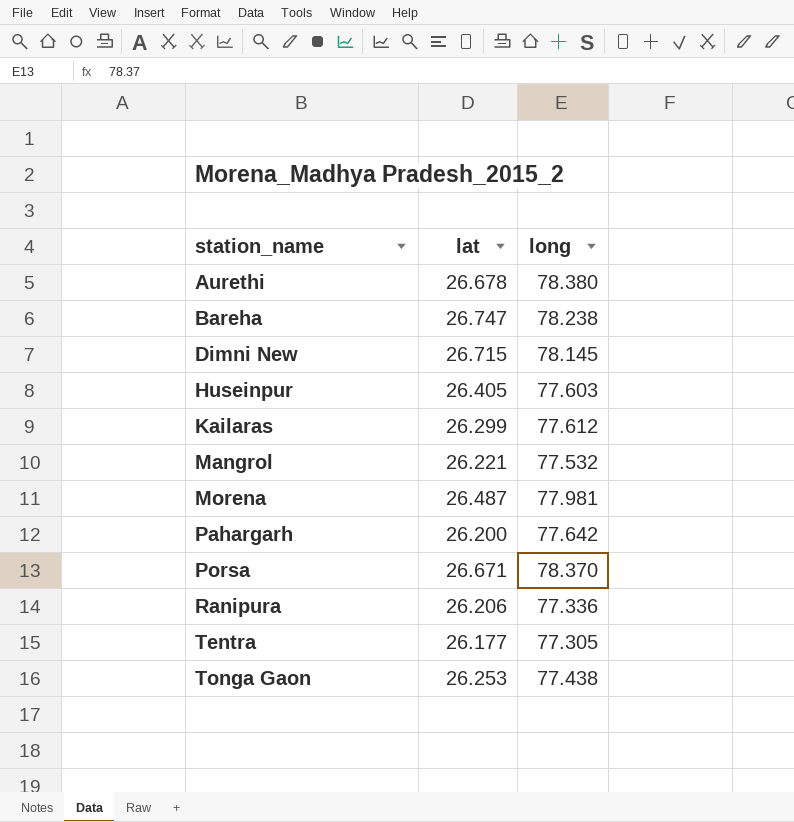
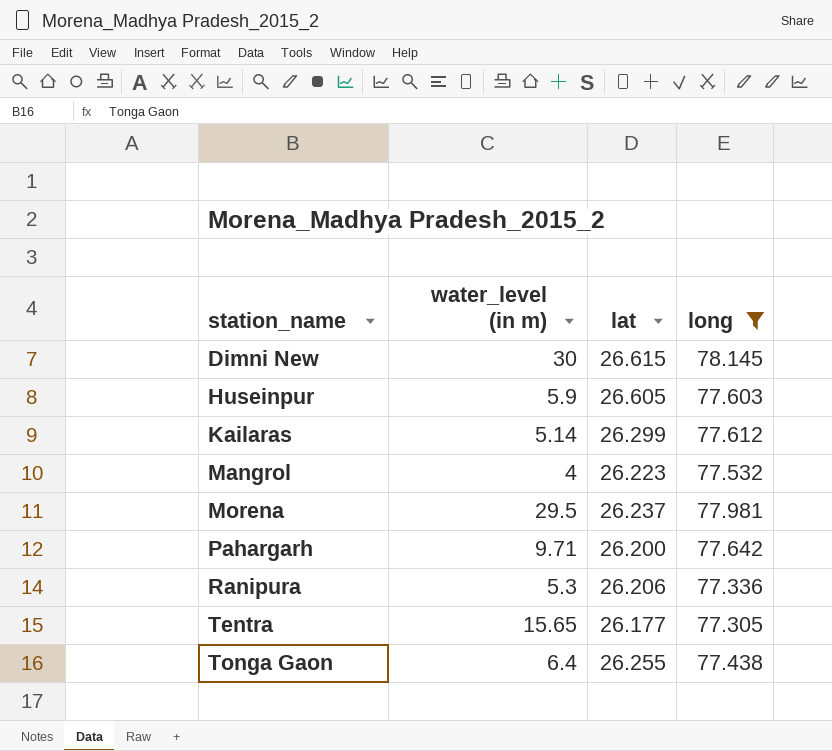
filter: none -> long <= 78.145
column water_level (in m) | position: none -> 2
Dimni New | lat: 26.715 -> 26.615
Huseinpur | lat: 26.405 -> 26.605
Mangrol | lat: 26.221 -> 26.223
Morena | lat: 26.487 -> 26.237
Tonga Gaon | lat: 26.253 -> 26.255

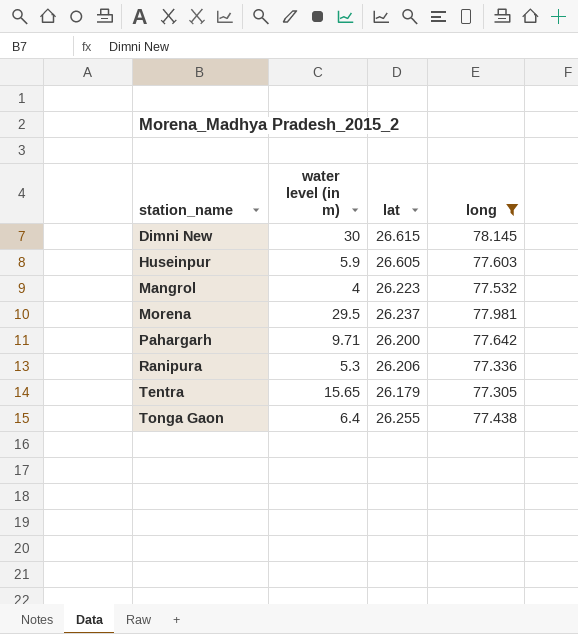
column name: water_level (in m) -> water level (in m)
row Kailaras: 5.14 | 26.299 | 77.612 -> none
Tentra | lat: 26.177 -> 26.179

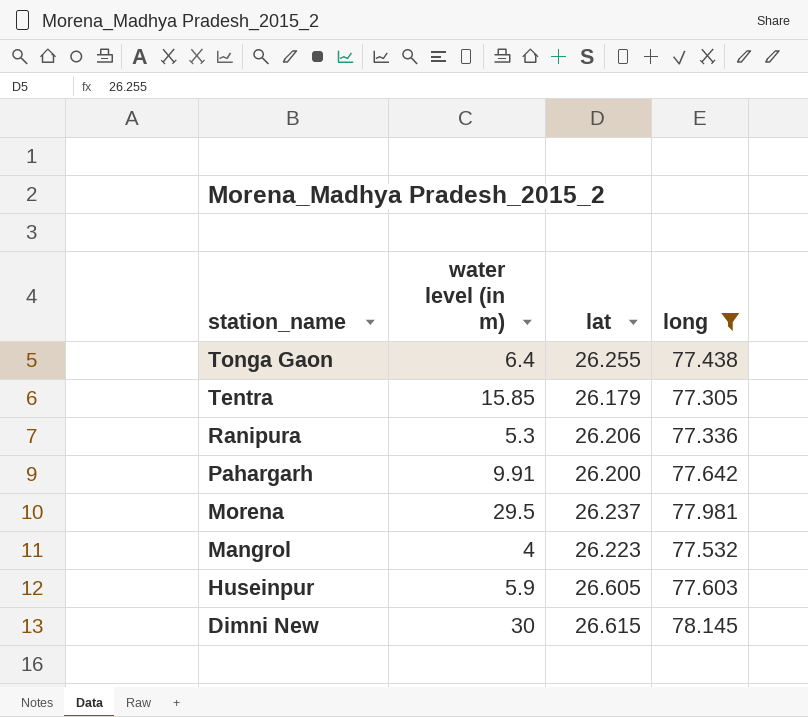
row order: station_name ascending -> station_name descending
Tentra | water level (in m): 15.65 -> 15.85
Pahargarh | water level (in m): 9.71 -> 9.91

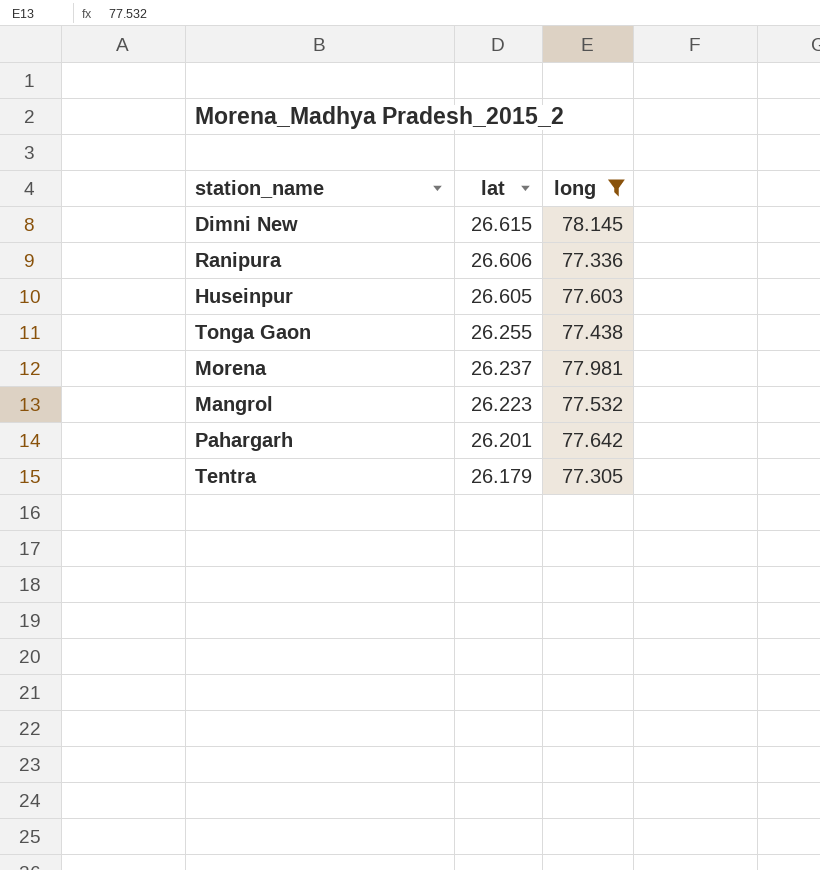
row order: station_name descending -> lat descending
column water level (in m) | position: 2 -> none
Ranipura | lat: 26.206 -> 26.606
Pahargarh | lat: 26.200 -> 26.201

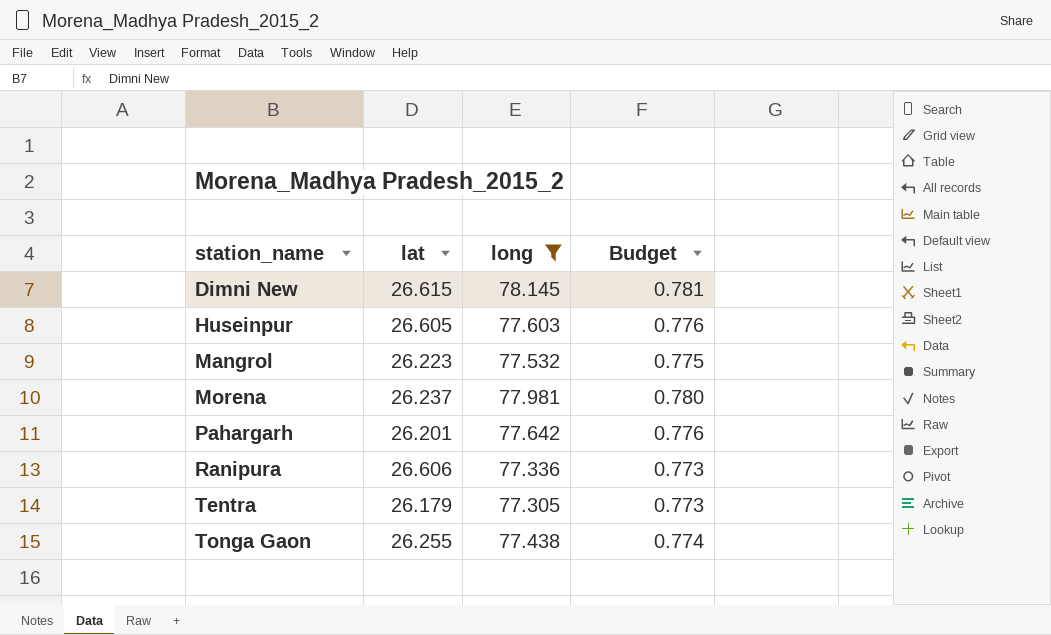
row order: lat descending -> station_name ascending
column Budget | formula: none -> [long] * 0.01

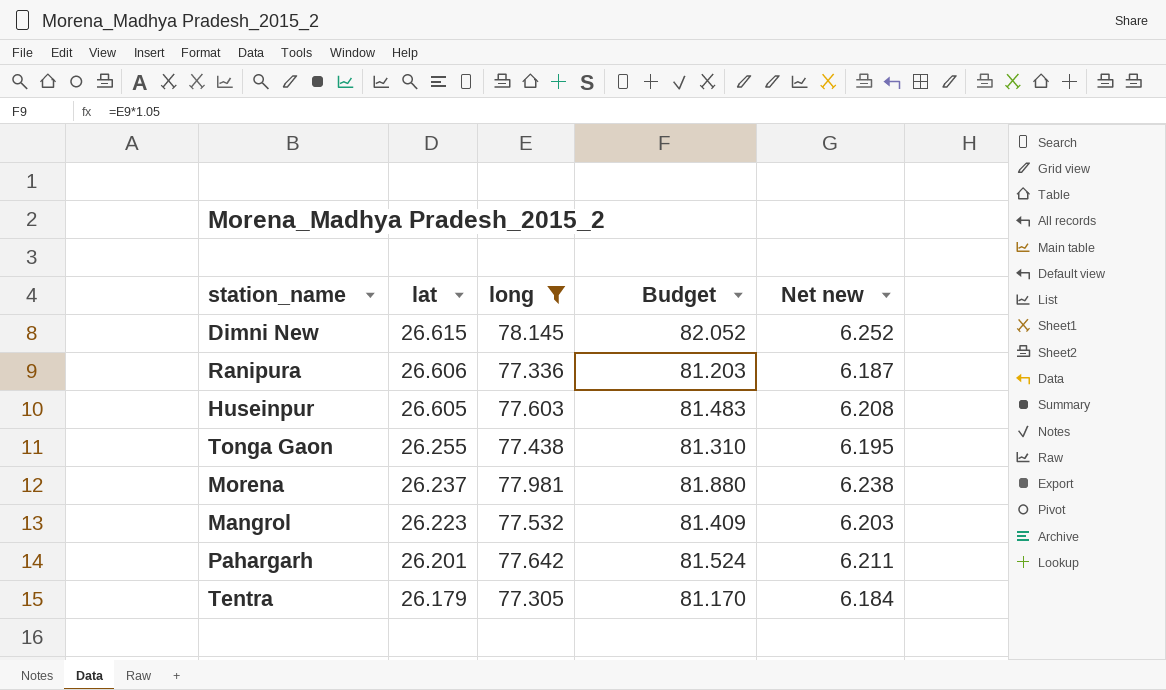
row order: station_name ascending -> lat descending
column Budget | formula: [long] * 0.01 -> [long] * 1.05
column Net new | formula: none -> [long] * 0.08

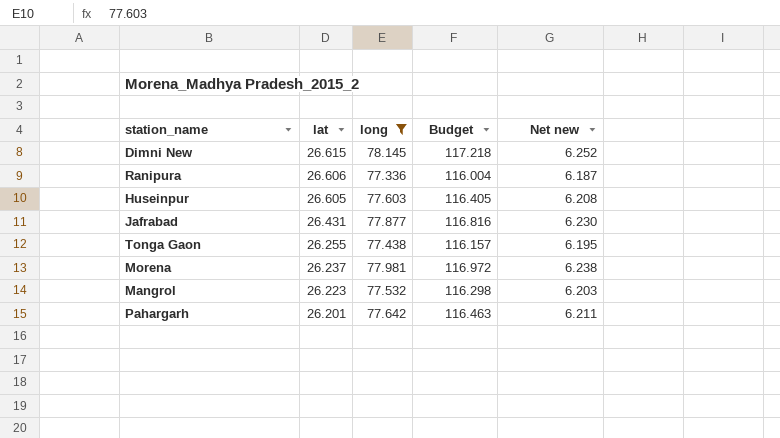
column Budget | formula: [long] * 1.05 -> [long] * 1.5
row Tentra: 26.179 | 77.305 | 81.170 | 6.184 -> none
row Jafrabad: none -> 26.431 | 77.877 | 116.816 | 6.230

